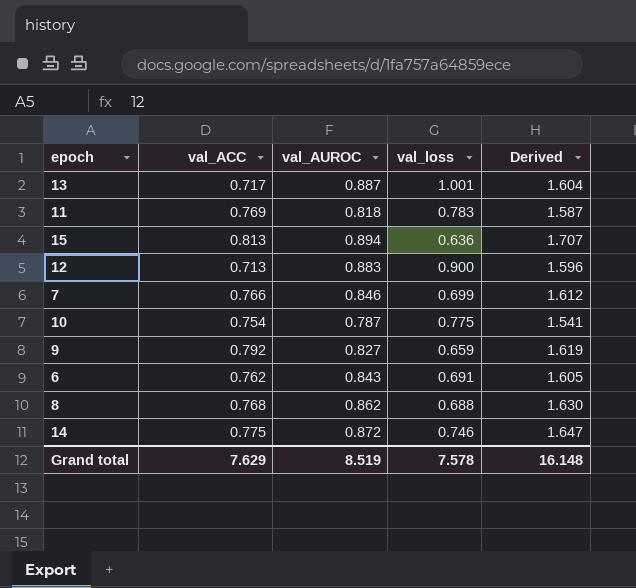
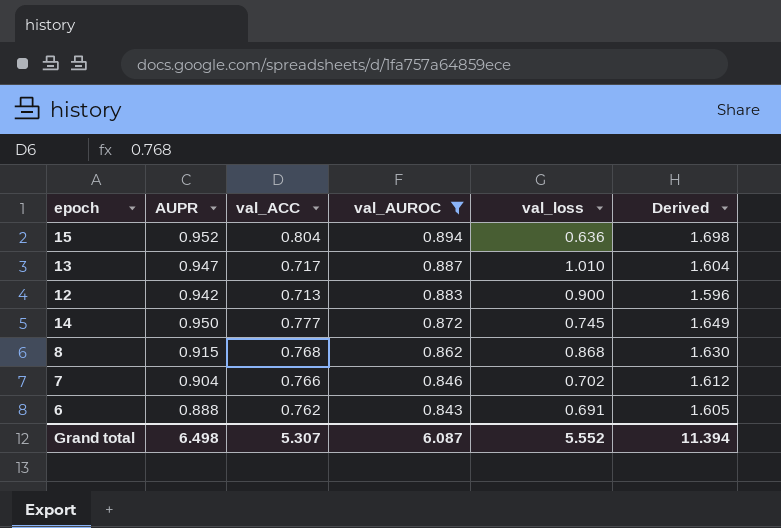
filter: none -> val_AUROC >= 0.843
row order: none -> val_AUROC descending
column AUPR | position: none -> 2
15 | val_ACC: 0.813 -> 0.804
15 | Derived: 1.707 -> 1.698
13 | val_loss: 1.001 -> 1.010
14 | val_ACC: 0.775 -> 0.777
14 | val_loss: 0.746 -> 0.745
14 | Derived: 1.647 -> 1.649
8 | val_loss: 0.688 -> 0.868
7 | val_loss: 0.699 -> 0.702
Grand total | val_ACC: 7.629 -> 5.307
Grand total | val_AUROC: 8.519 -> 6.087
Grand total | val_loss: 7.578 -> 5.552
Grand total | Derived: 16.148 -> 11.394

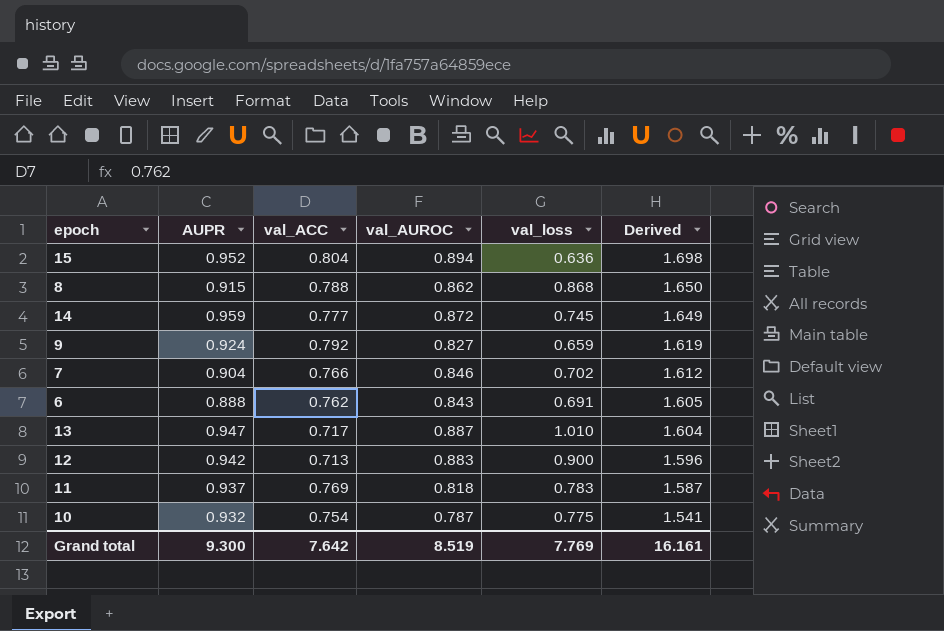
filter: val_AUROC >= 0.843 -> none
row order: val_AUROC descending -> Derived descending
8 | val_ACC: 0.768 -> 0.788
8 | Derived: 1.630 -> 1.650
14 | AUPR: 0.950 -> 0.959
Grand total | AUPR: 6.498 -> 9.300
Grand total | val_ACC: 5.307 -> 7.642
Grand total | val_AUROC: 6.087 -> 8.519
Grand total | val_loss: 5.552 -> 7.769
Grand total | Derived: 11.394 -> 16.161

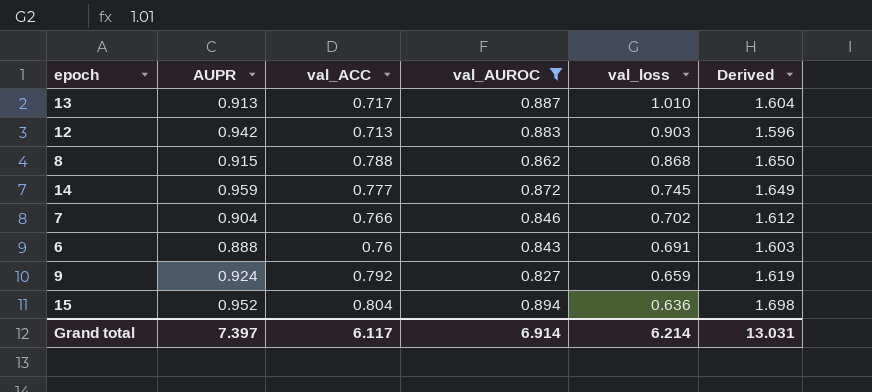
filter: none -> val_AUROC >= 0.827
row order: Derived descending -> val_loss descending
13 | AUPR: 0.947 -> 0.913
12 | val_loss: 0.900 -> 0.903
6 | val_ACC: 0.762 -> 0.76
6 | Derived: 1.605 -> 1.603
Grand total | AUPR: 9.300 -> 7.397
Grand total | val_ACC: 7.642 -> 6.117
Grand total | val_AUROC: 8.519 -> 6.914
Grand total | val_loss: 7.769 -> 6.214
Grand total | Derived: 16.161 -> 13.031

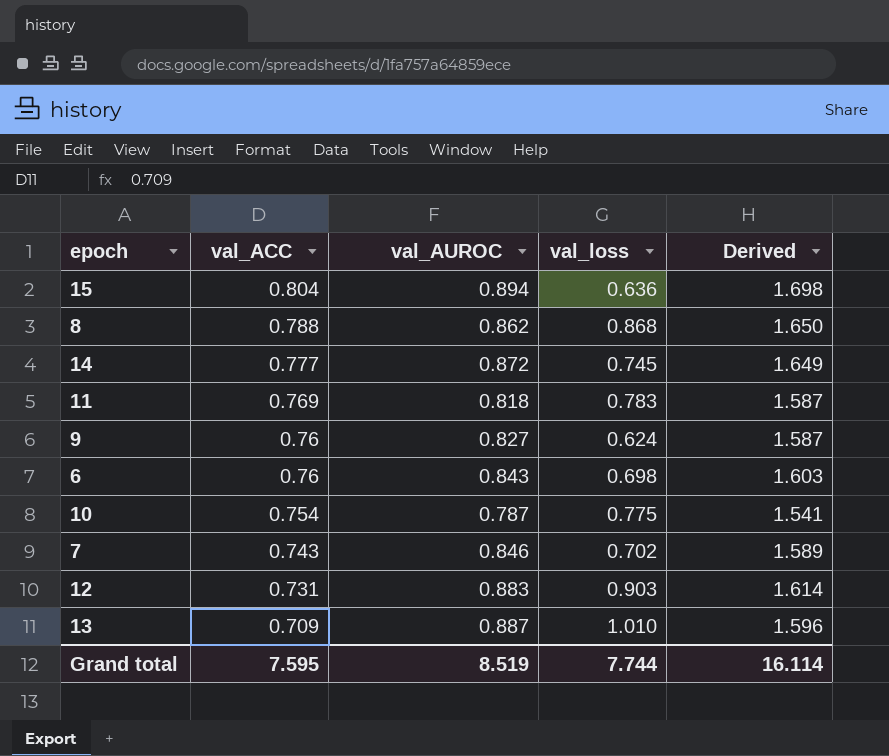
filter: val_AUROC >= 0.827 -> none
row order: val_loss descending -> val_ACC descending
column AUPR | position: 2 -> none
9 | val_ACC: 0.792 -> 0.76
9 | val_loss: 0.659 -> 0.624
9 | Derived: 1.619 -> 1.587
6 | val_loss: 0.691 -> 0.698
7 | val_ACC: 0.766 -> 0.743
7 | Derived: 1.612 -> 1.589
12 | val_ACC: 0.713 -> 0.731
12 | Derived: 1.596 -> 1.614
13 | val_ACC: 0.717 -> 0.709
13 | Derived: 1.604 -> 1.596
Grand total | val_ACC: 6.117 -> 7.595
Grand total | val_AUROC: 6.914 -> 8.519
Grand total | val_loss: 6.214 -> 7.744
Grand total | Derived: 13.031 -> 16.114

